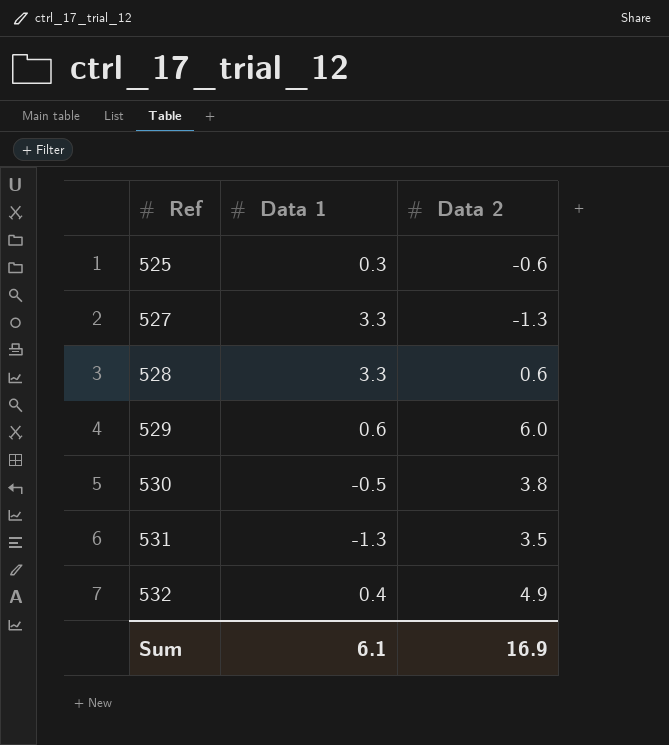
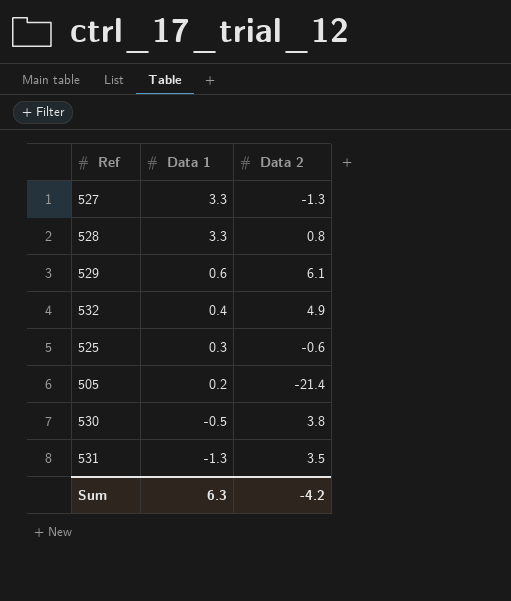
row order: Ref ascending -> Data 1 descending
528 | Data 2: 0.6 -> 0.8
529 | Data 2: 6.0 -> 6.1
row 505: none -> 0.2 | -21.4
Sum | Data 1: 6.1 -> 6.3
Sum | Data 2: 16.9 -> -4.2

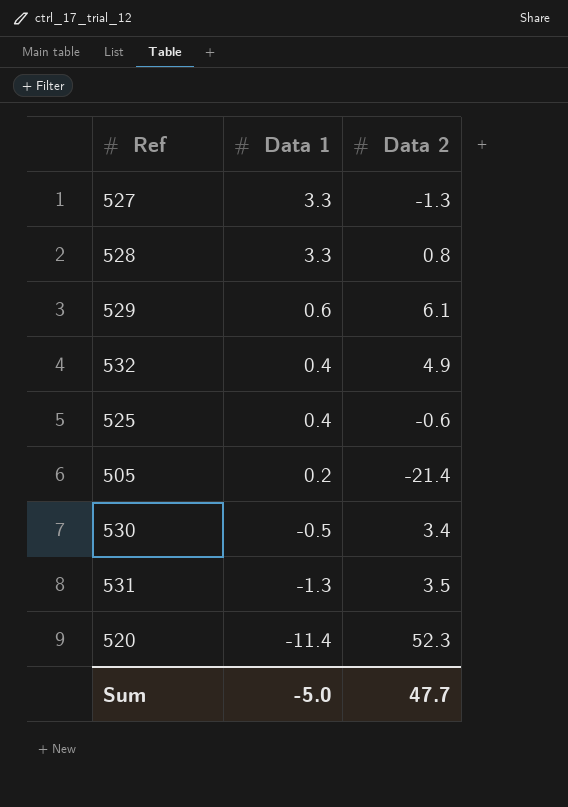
525 | Data 1: 0.3 -> 0.4
530 | Data 2: 3.8 -> 3.4
row 520: none -> -11.4 | 52.3
Sum | Data 1: 6.3 -> -5.0
Sum | Data 2: -4.2 -> 47.7

